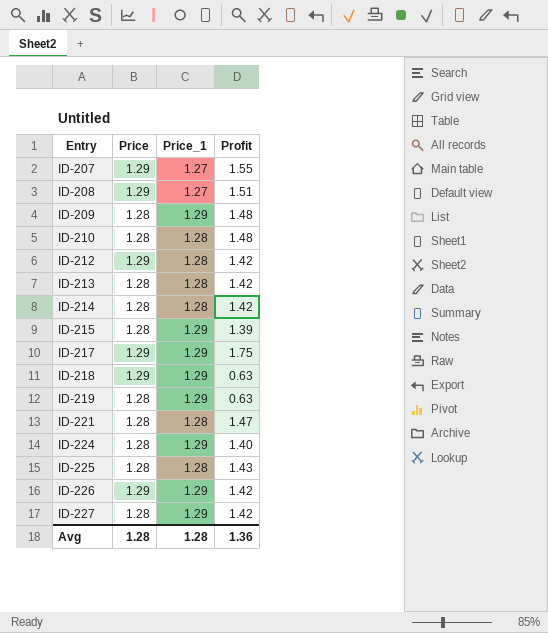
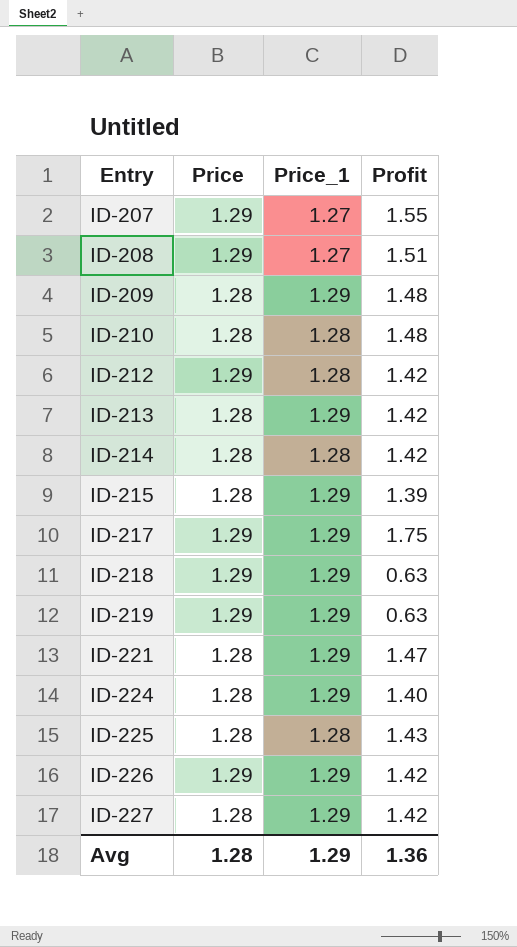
ID-213 | Price_1: 1.28 -> 1.29
ID-219 | Price: 1.28 -> 1.29
ID-221 | Price_1: 1.28 -> 1.29
Avg | Price_1: 1.28 -> 1.29

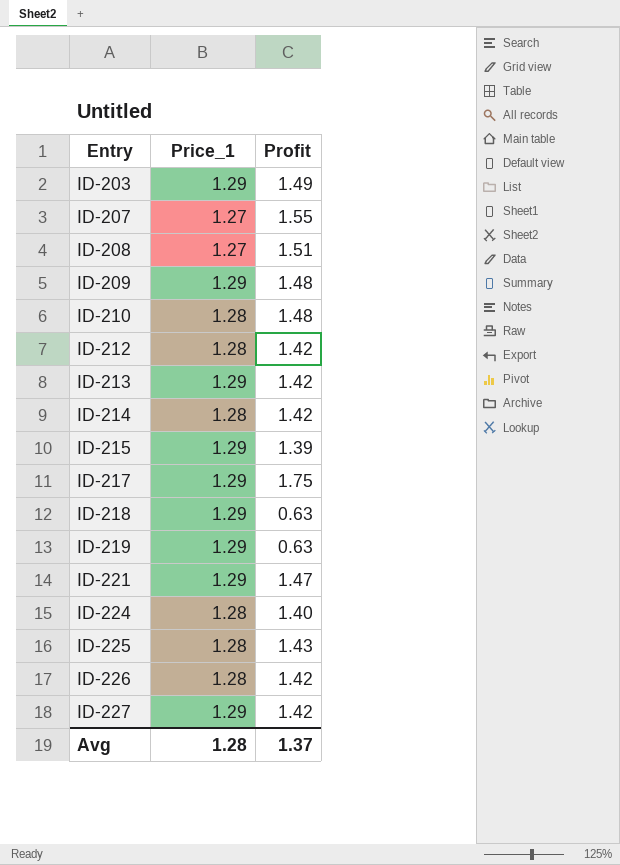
column Price | position: 2 -> none
row ID-203: none -> 1.29 | 1.49
ID-224 | Price_1: 1.29 -> 1.28
ID-226 | Price_1: 1.29 -> 1.28
Avg | Price_1: 1.29 -> 1.28
Avg | Profit: 1.36 -> 1.37

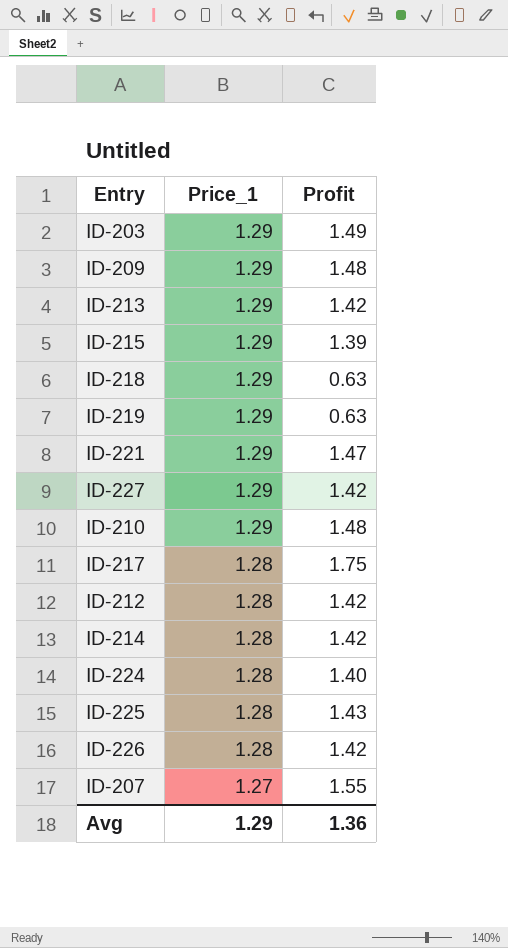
row order: Entry ascending -> Price_1 descending
row ID-208: 1.27 | 1.51 -> none
ID-210 | Price_1: 1.28 -> 1.29
ID-217 | Price_1: 1.29 -> 1.28
Avg | Price_1: 1.28 -> 1.29
Avg | Profit: 1.37 -> 1.36

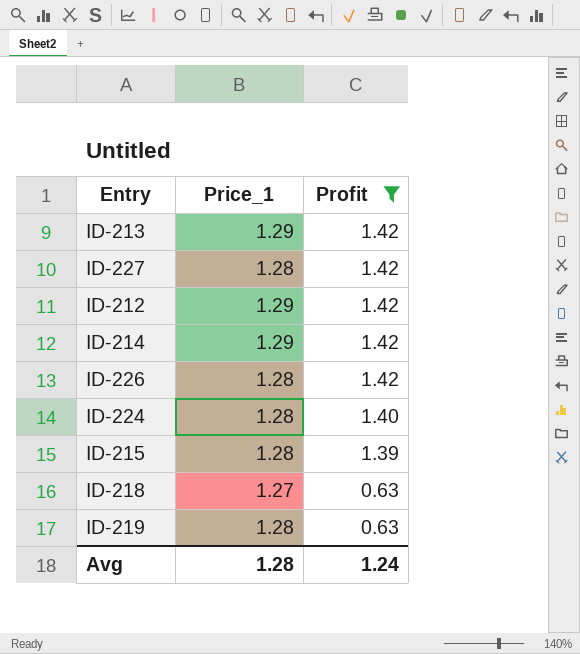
filter: none -> Profit <= 1.42
row order: Price_1 descending -> Profit descending
ID-227 | Price_1: 1.29 -> 1.28
ID-212 | Price_1: 1.28 -> 1.29
ID-214 | Price_1: 1.28 -> 1.29
ID-215 | Price_1: 1.29 -> 1.28
ID-218 | Price_1: 1.29 -> 1.27
ID-219 | Price_1: 1.29 -> 1.28
Avg | Price_1: 1.29 -> 1.28
Avg | Profit: 1.36 -> 1.24

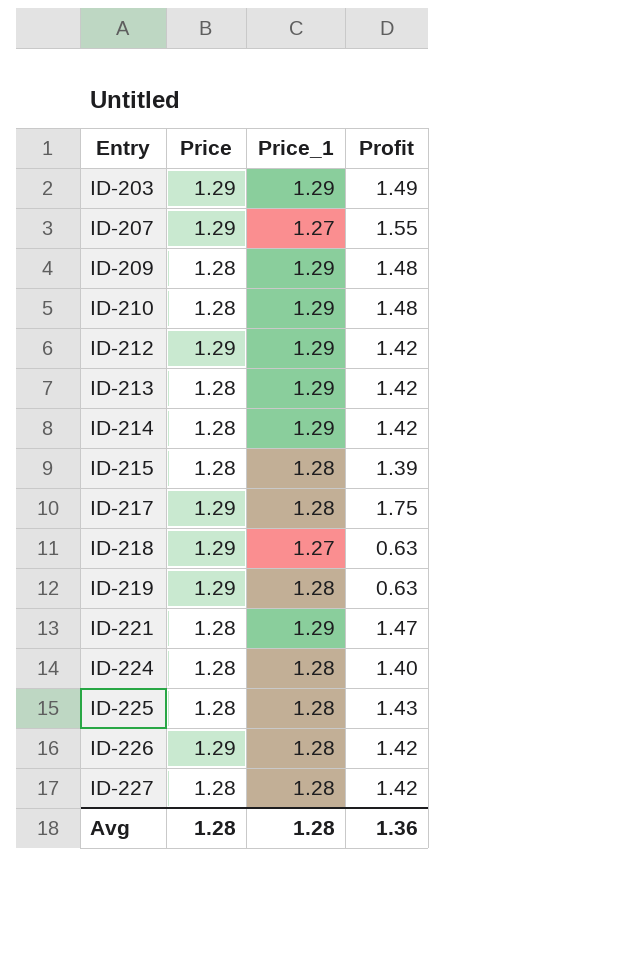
filter: Profit <= 1.42 -> none
row order: Profit descending -> Entry ascending
column Price | position: none -> 2
Avg | Profit: 1.24 -> 1.36

